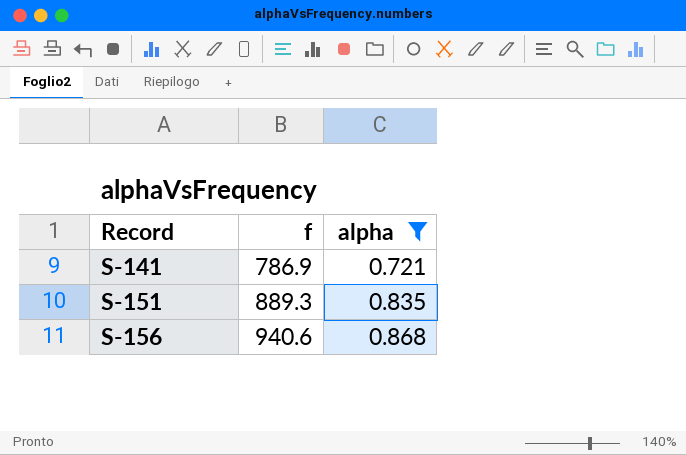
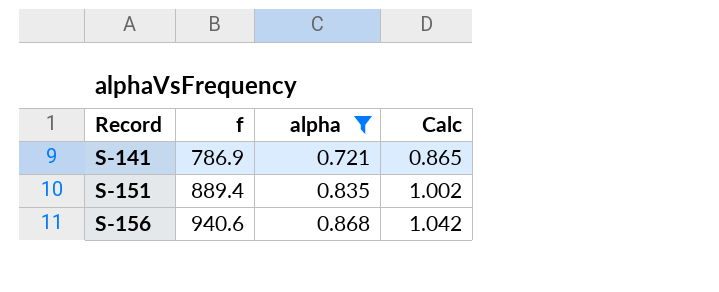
column Calc | formula: none -> [alpha] * 1.2
S-151 | f: 889.3 -> 889.4

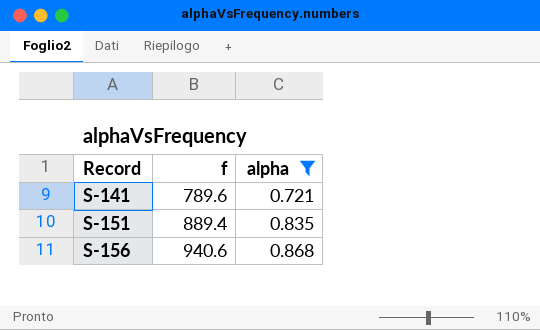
column Calc | formula: [alpha] * 1.2 -> none
S-141 | f: 786.9 -> 789.6

